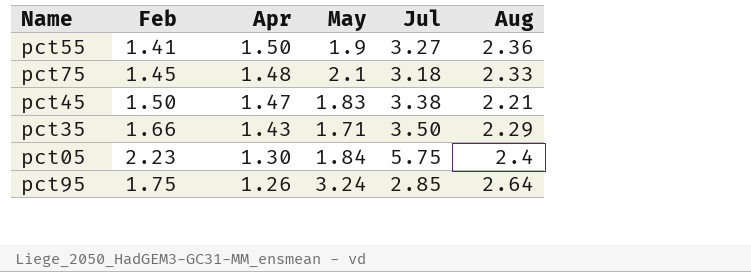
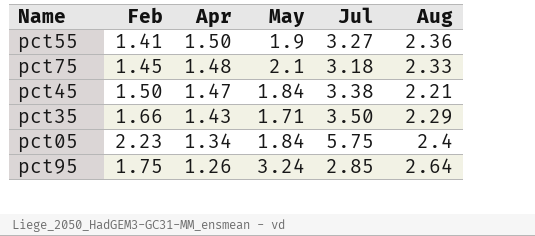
pct45 | May: 1.83 -> 1.84
pct05 | Apr: 1.30 -> 1.34

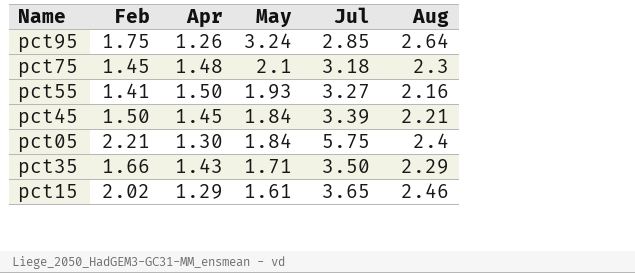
row order: Apr descending -> May descending
pct75 | Aug: 2.33 -> 2.3
pct55 | May: 1.9 -> 1.93
pct55 | Aug: 2.36 -> 2.16
pct45 | Apr: 1.47 -> 1.45
pct45 | Jul: 3.38 -> 3.39
pct05 | Feb: 2.23 -> 2.21
pct05 | Apr: 1.34 -> 1.30
row pct15: none -> 2.02 | 1.29 | 1.61 | 3.65 | 2.46

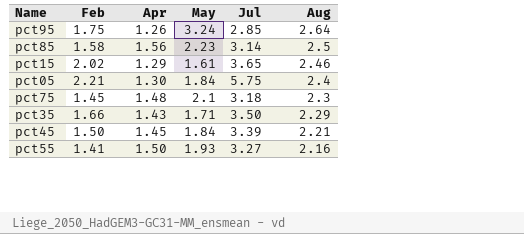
row order: May descending -> Aug descending
row pct85: none -> 1.58 | 1.56 | 2.23 | 3.14 | 2.5

